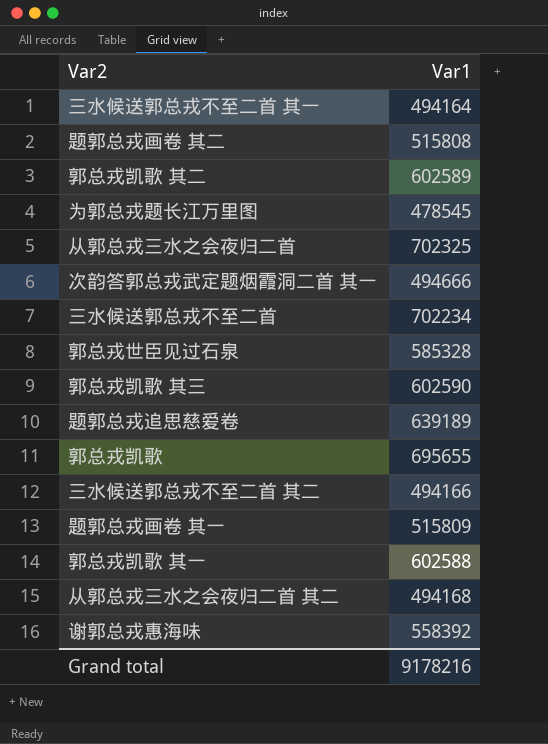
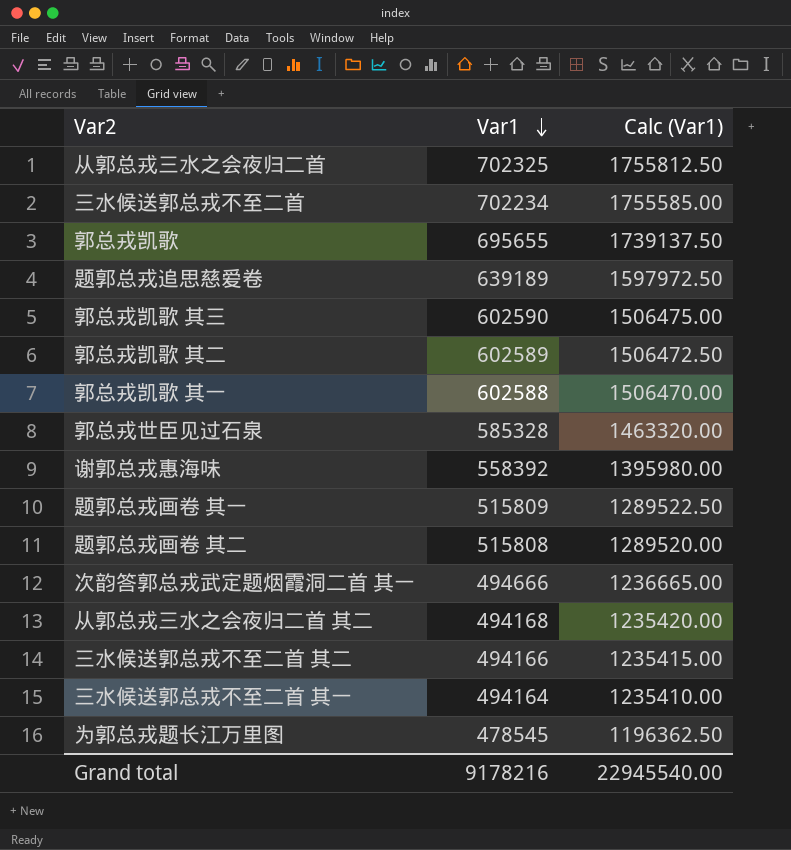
row order: none -> Var1 descending
column Calc (Var1) | formula: none -> [Var1] * 2.5

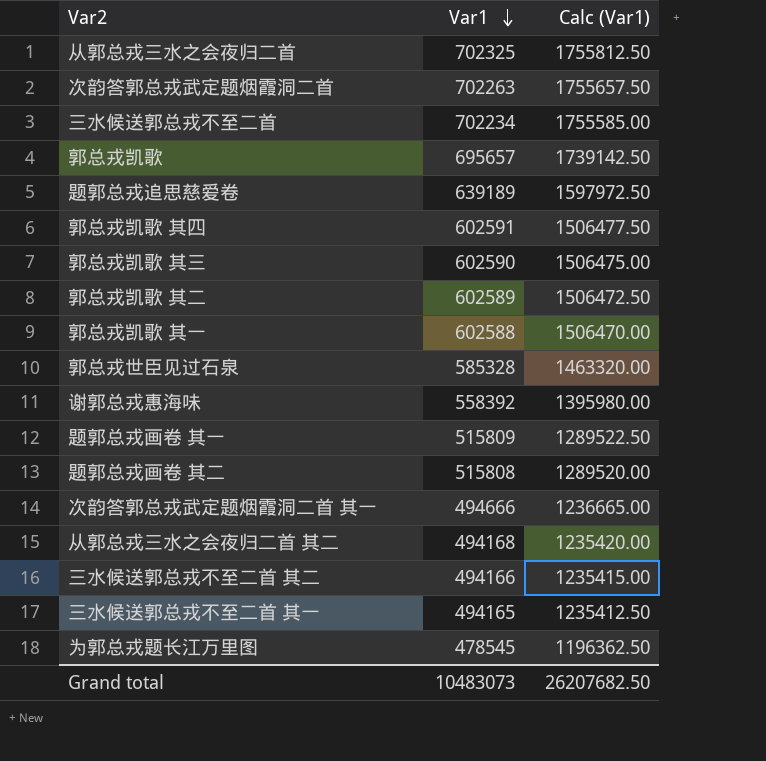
row 次韵答郭总戎武定题烟霞洞二首: none -> 702263 | 1755657.50
郭总戎凯歌 | Var1: 695655 -> 695657
郭总戎凯歌 | Calc (Var1): 1739137.50 -> 1739142.50
row 郭总戎凯歌 其四: none -> 602591 | 1506477.50
三水候送郭总戎不至二首 其一 | Var1: 494164 -> 494165
三水候送郭总戎不至二首 其一 | Calc (Var1): 1235410.00 -> 1235412.50
Grand total | Var1: 9178216 -> 10483073
Grand total | Calc (Var1): 22945540.00 -> 26207682.50

